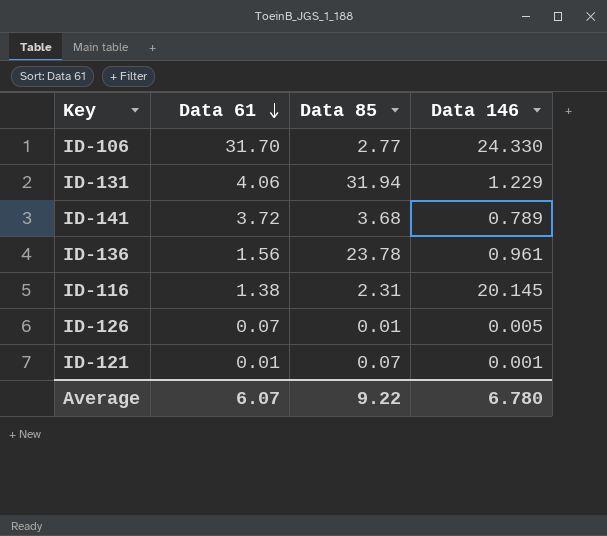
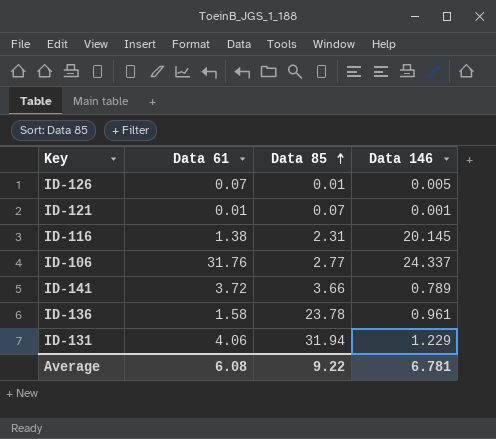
row order: Data 61 descending -> Data 85 ascending
ID-106 | Data 61: 31.70 -> 31.76
ID-106 | Data 146: 24.330 -> 24.337
ID-141 | Data 85: 3.68 -> 3.66
ID-136 | Data 61: 1.56 -> 1.58
Average | Data 61: 6.07 -> 6.08
Average | Data 146: 6.780 -> 6.781

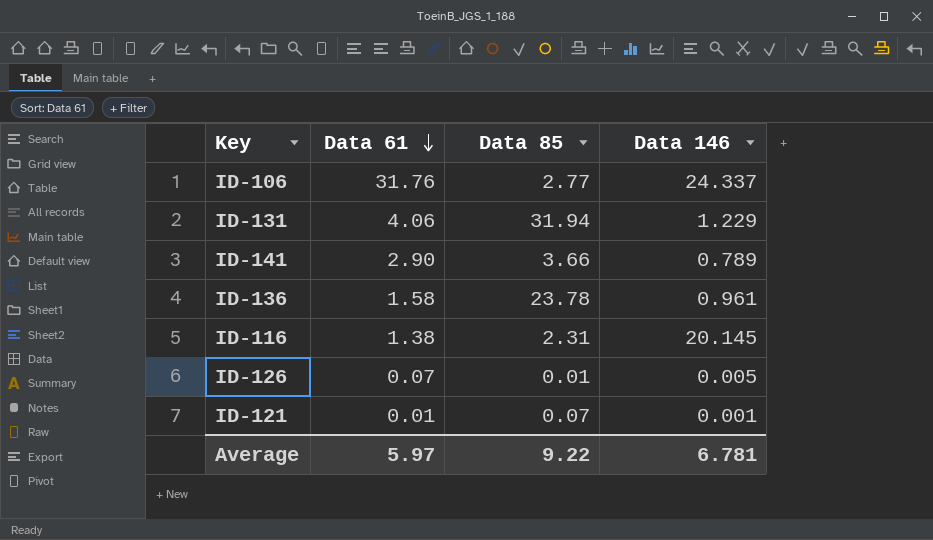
row order: Data 85 ascending -> Data 61 descending
ID-141 | Data 61: 3.72 -> 2.90
Average | Data 61: 6.08 -> 5.97

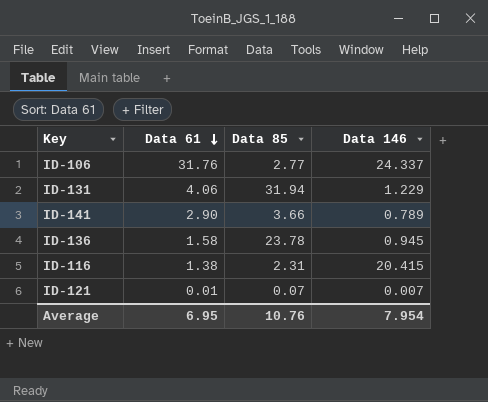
row ID-126: 0.07 | 0.01 | 0.005 -> none
ID-136 | Data 146: 0.961 -> 0.945
ID-116 | Data 146: 20.145 -> 20.415
ID-121 | Data 146: 0.001 -> 0.007
Average | Data 61: 5.97 -> 6.95
Average | Data 85: 9.22 -> 10.76
Average | Data 146: 6.781 -> 7.954

